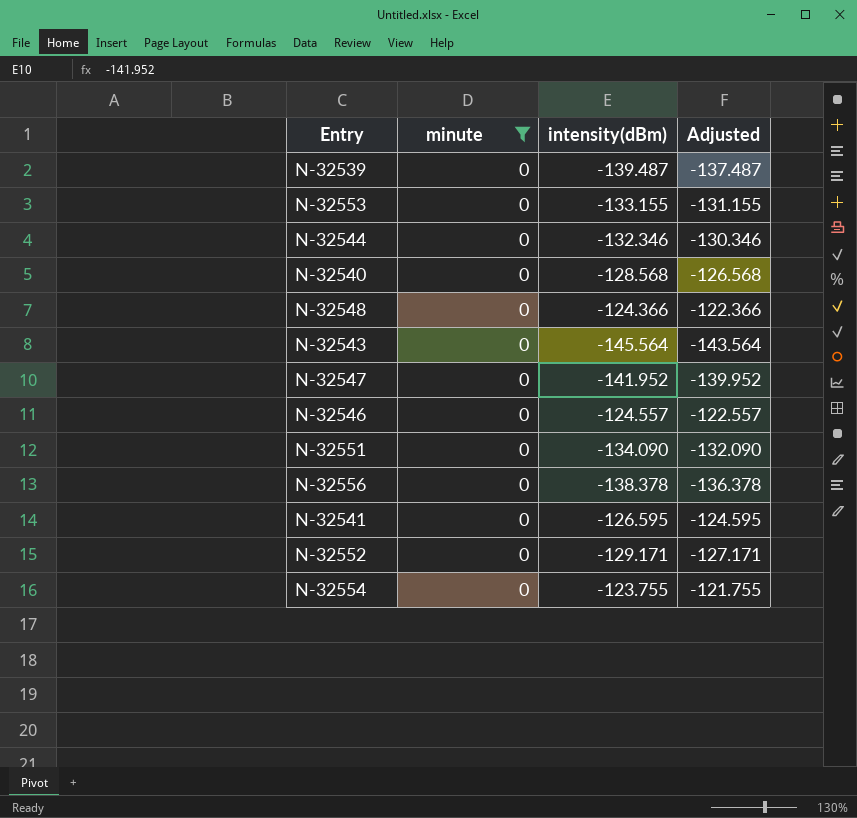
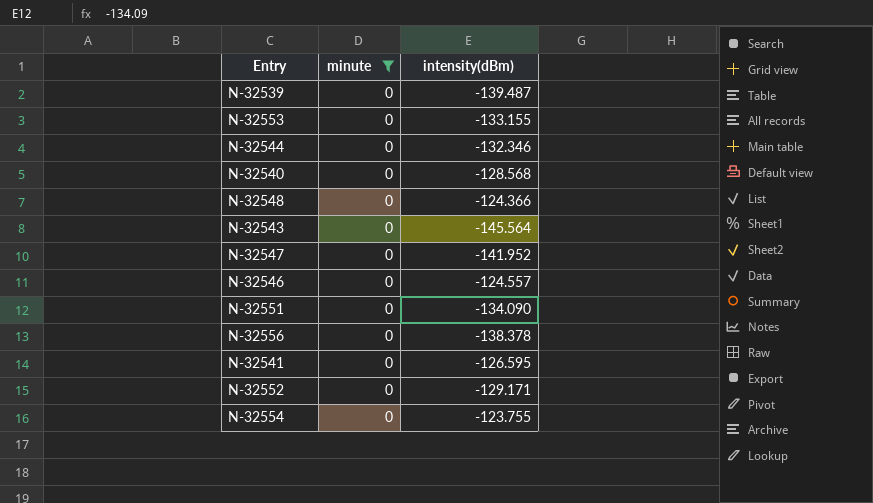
column Adjusted | formula: [intensity(dBm)] + 2 -> none

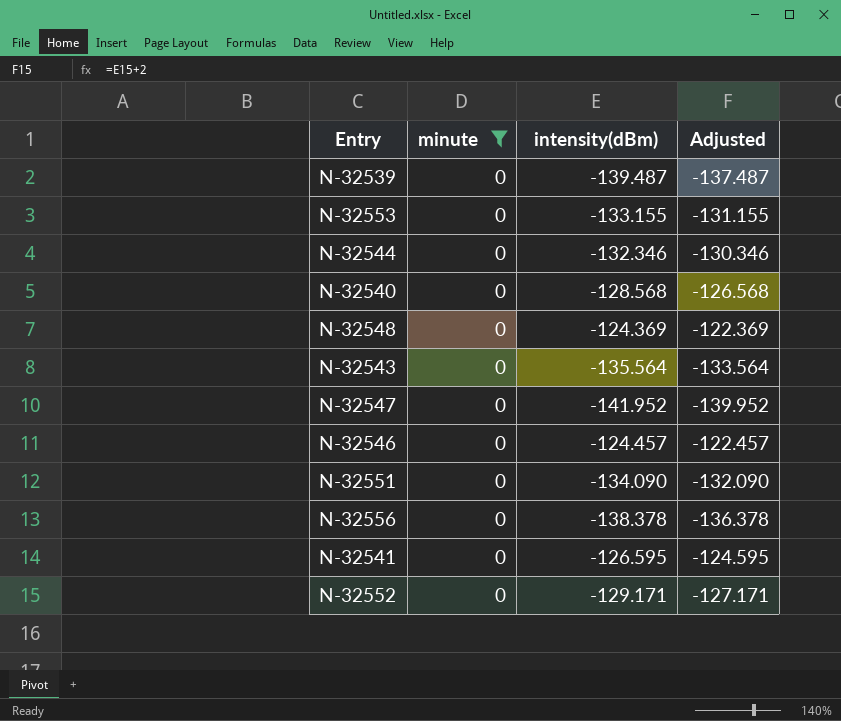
column Adjusted | formula: none -> [intensity(dBm)] + 2
row N-32554: 0 | -123.755 -> none
N-32548 | intensity(dBm): -124.366 -> -124.369
N-32543 | intensity(dBm): -145.564 -> -135.564
N-32546 | intensity(dBm): -124.557 -> -124.457

